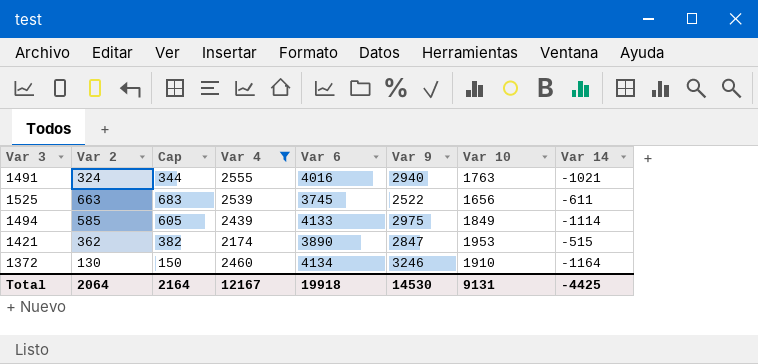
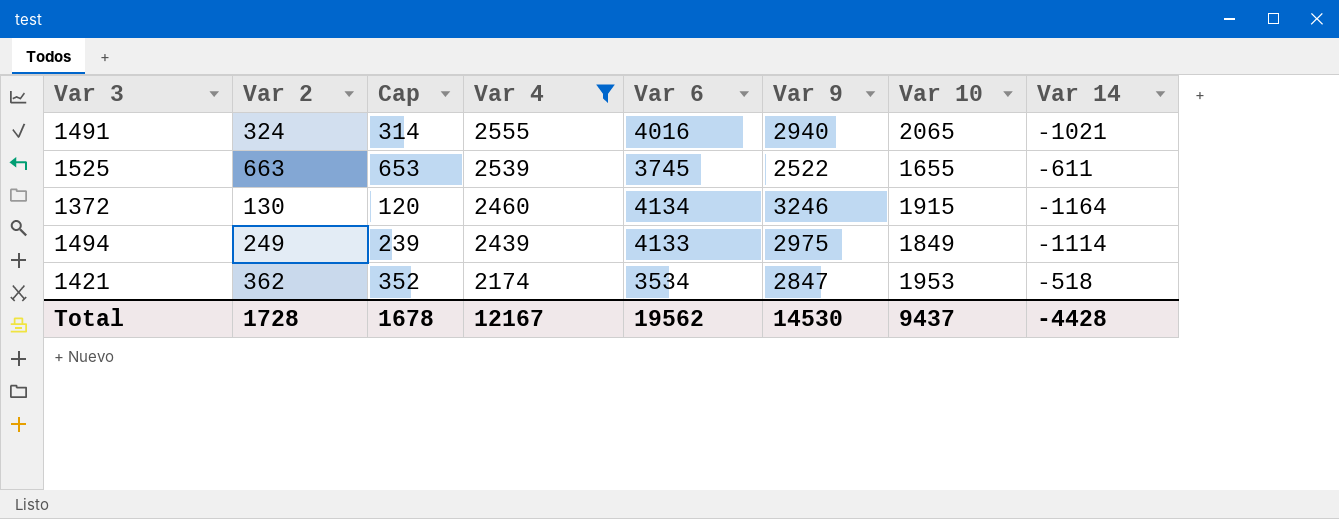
row order: none -> Var 4 descending
column Cap | formula: [Var 2] + 20 -> [Var 2] - 10
1491 | Var 10: 1763 -> 2065
1525 | Var 10: 1656 -> 1655
1372 | Var 10: 1910 -> 1915
1494 | Var 2: 585 -> 249
1421 | Var 6: 3890 -> 3534
1421 | Var 14: -515 -> -518
Total | Var 2: 2064 -> 1728
Total | Cap: 2164 -> 1678
Total | Var 6: 19918 -> 19562
Total | Var 10: 9131 -> 9437
Total | Var 14: -4425 -> -4428

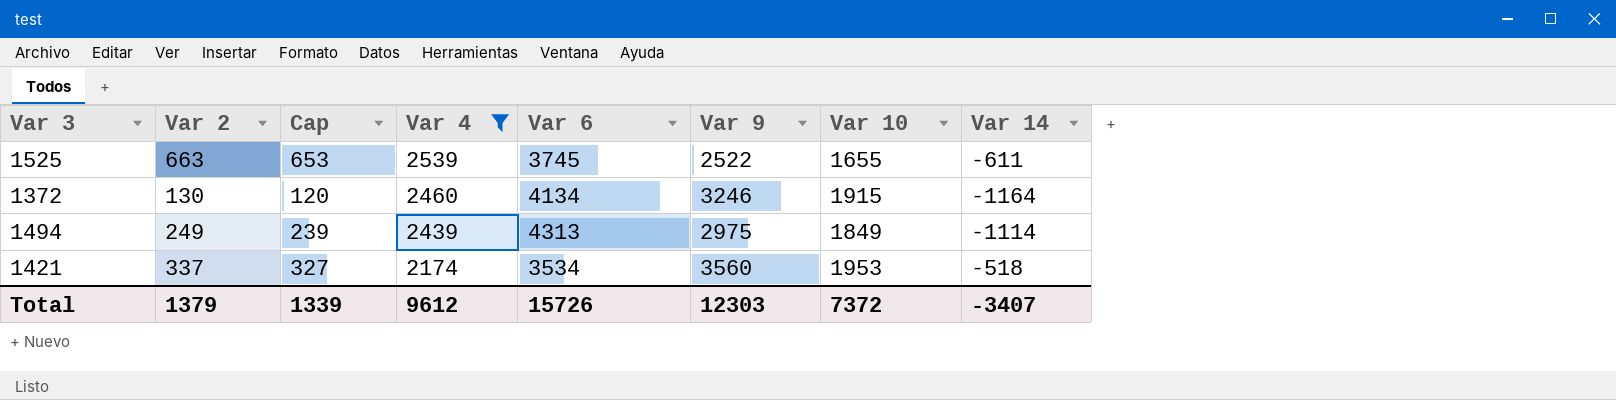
row 1491: 324 | 314 | 2555 | 4016 | 2940 | 2065 | -1021 -> none
1494 | Var 6: 4133 -> 4313
1421 | Var 2: 362 -> 337
1421 | Cap: 352 -> 327
1421 | Var 9: 2847 -> 3560
Total | Var 2: 1728 -> 1379
Total | Cap: 1678 -> 1339
Total | Var 4: 12167 -> 9612
Total | Var 6: 19562 -> 15726
Total | Var 9: 14530 -> 12303
Total | Var 10: 9437 -> 7372
Total | Var 14: -4428 -> -3407

